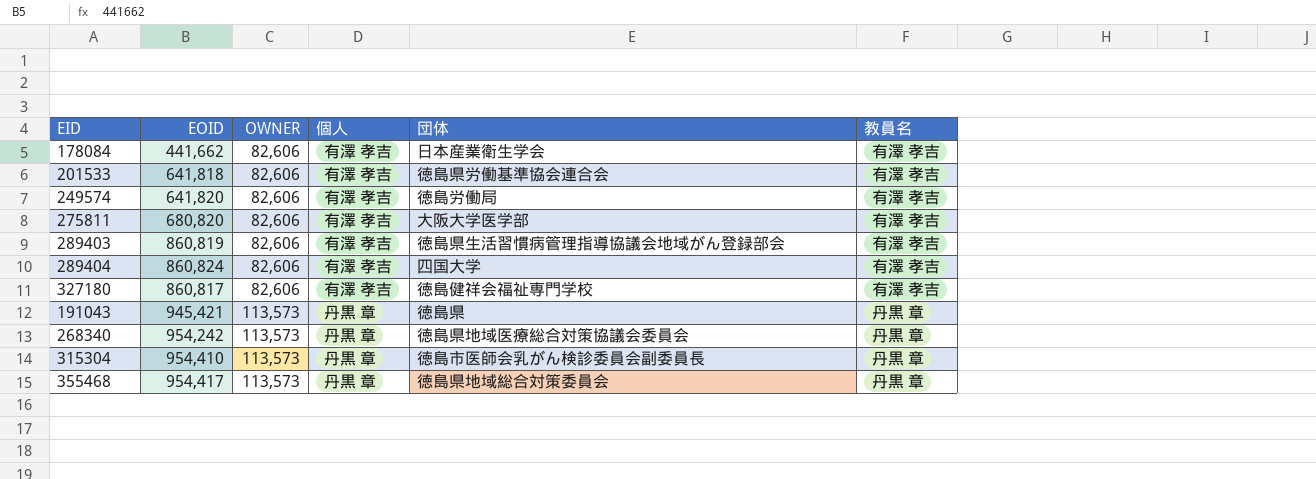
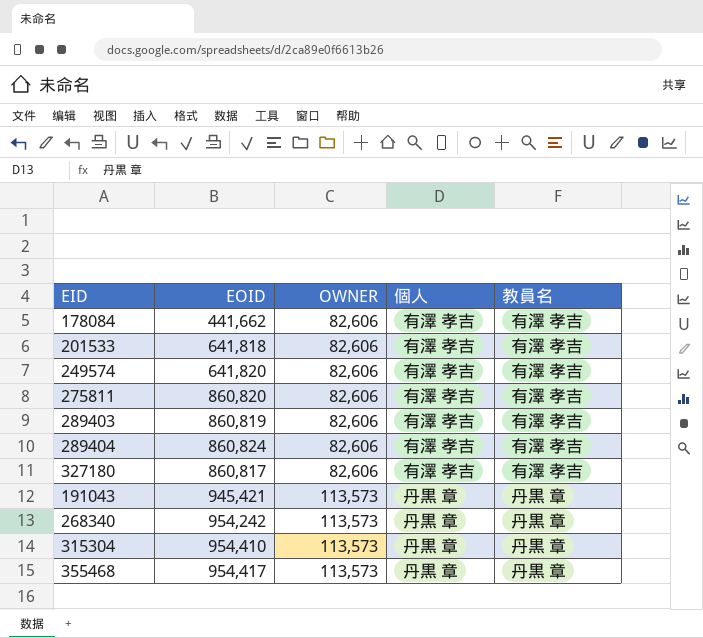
column 団体 | position: 5 -> none
275811 | EOID: 680,820 -> 860,820

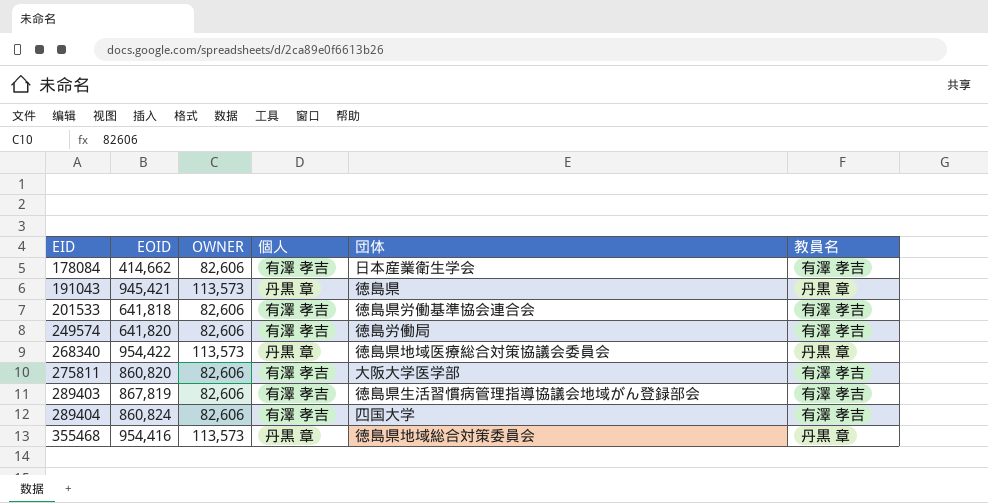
row order: OWNER ascending -> EID ascending
column 団体 | position: none -> 5
row 327180: 860,817 | 82,606 | 有澤 孝吉 | 有澤 孝吉 -> none
row 315304: 954,410 | 113,573 | 丹黒 章 | 丹黒 章 -> none
178084 | EOID: 441,662 -> 414,662
268340 | EOID: 954,242 -> 954,422
289403 | EOID: 860,819 -> 867,819
355468 | EOID: 954,417 -> 954,416

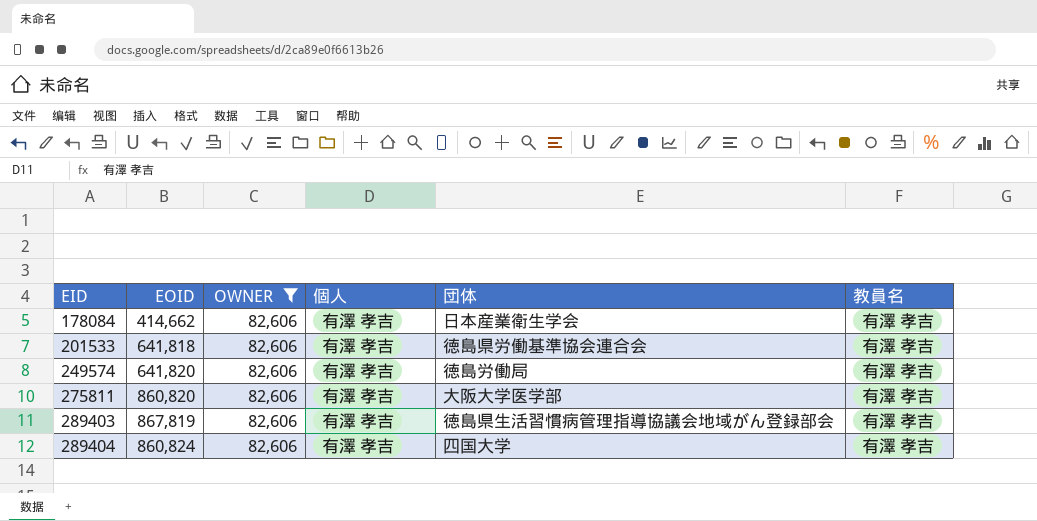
filter: none -> OWNER = 82,606

